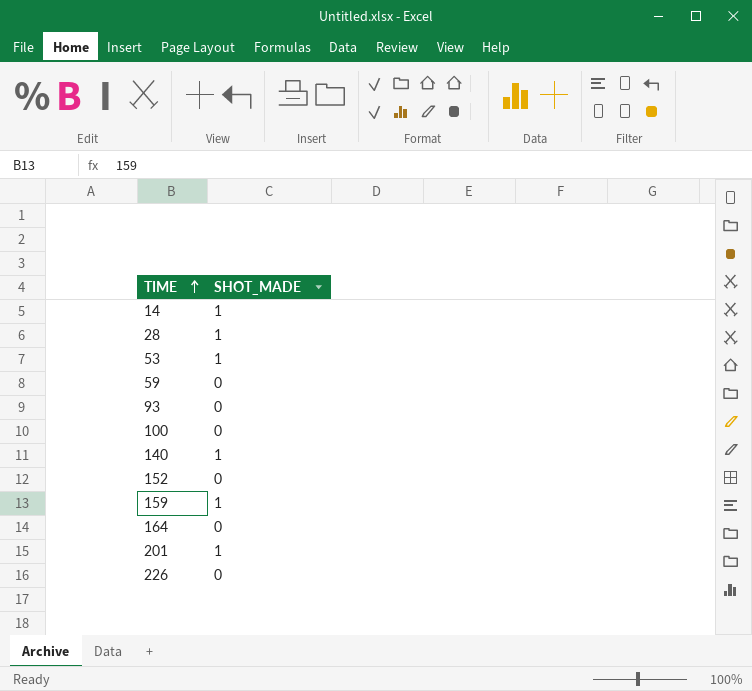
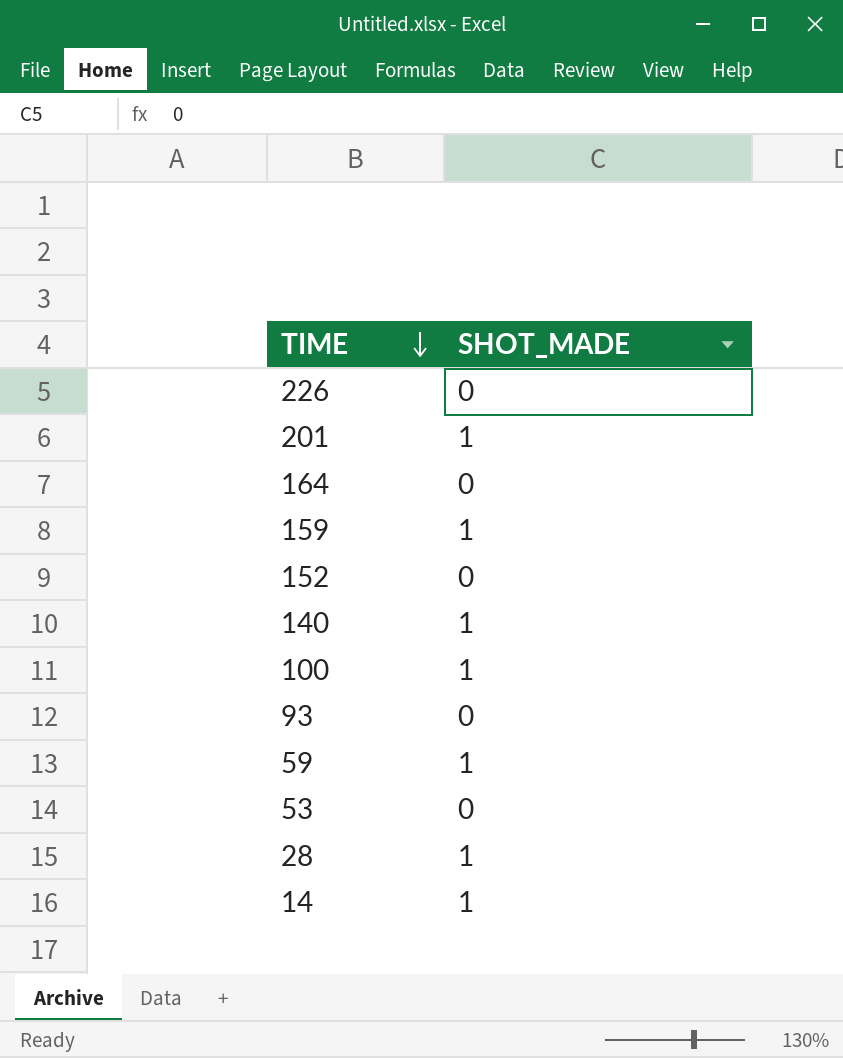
row order: TIME ascending -> TIME descending
100 | SHOT_MADE: 0 -> 1
59 | SHOT_MADE: 0 -> 1
53 | SHOT_MADE: 1 -> 0

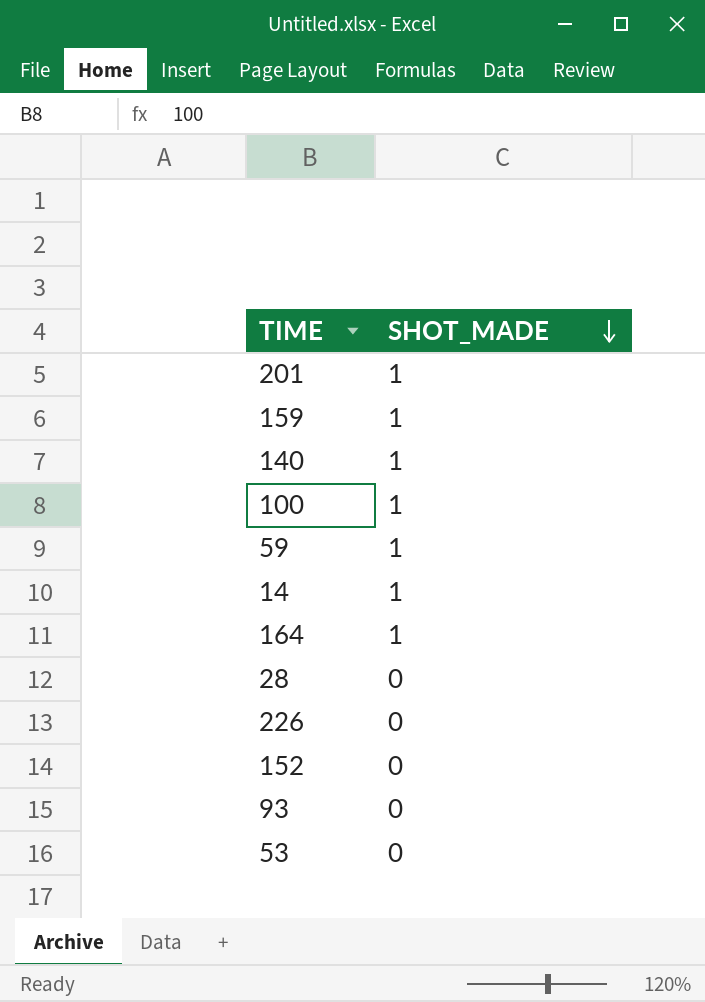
row order: TIME descending -> SHOT_MADE descending
164 | SHOT_MADE: 0 -> 1
28 | SHOT_MADE: 1 -> 0

